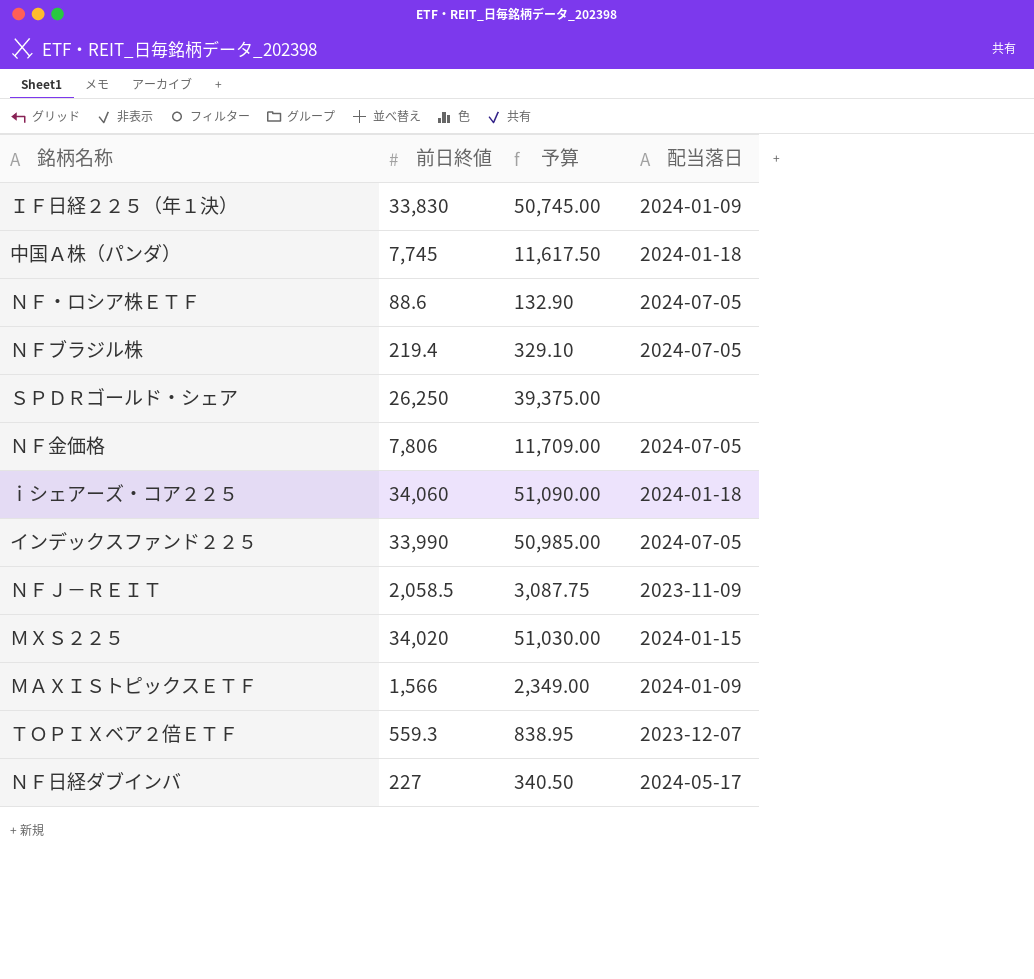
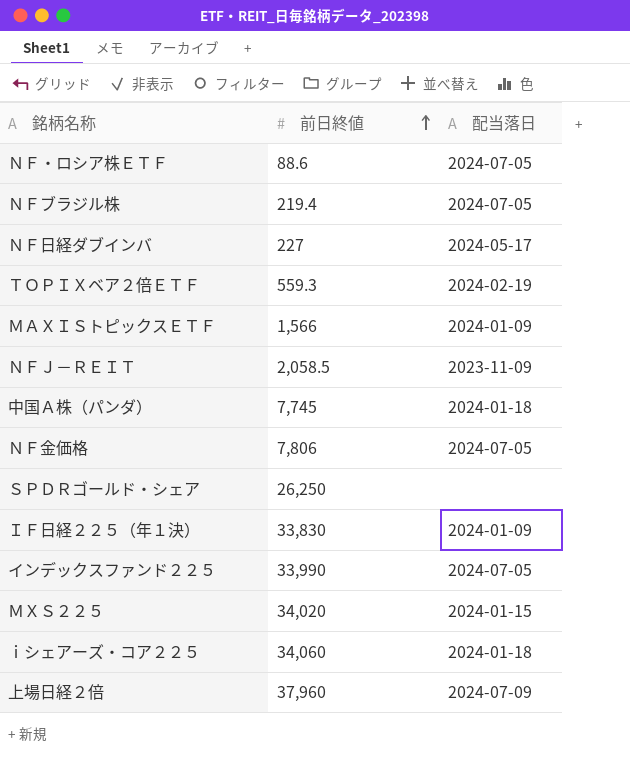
row order: none -> 前日終値 ascending
column 予算 | formula: [前日終値] * 1.5 -> none
ＴＯＰＩＸベア２倍ＥＴＦ | 配当落日: 2023-12-07 -> 2024-02-19
row 上場日経２倍: none -> 37,960 | 2024-07-09

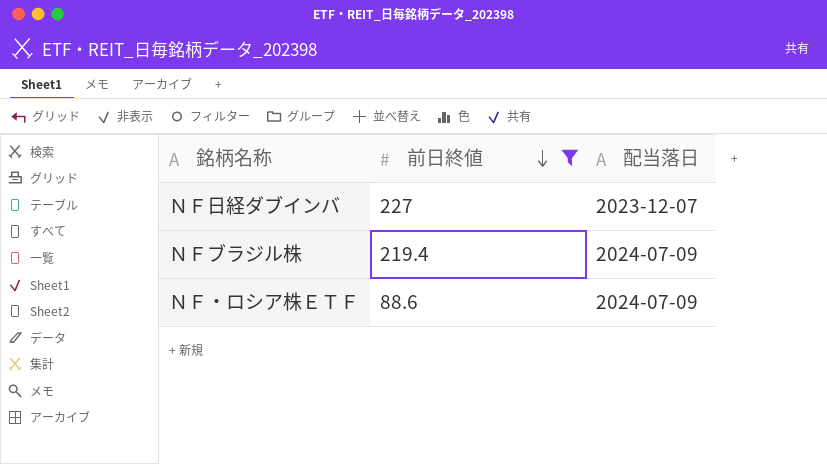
filter: none -> 前日終値 <= 227
row order: 前日終値 ascending -> 前日終値 descending
ＮＦ日経ダブインバ | 配当落日: 2024-05-17 -> 2023-12-07
ＮＦブラジル株 | 配当落日: 2024-07-05 -> 2024-07-09
ＮＦ・ロシア株ＥＴＦ | 配当落日: 2024-07-05 -> 2024-07-09

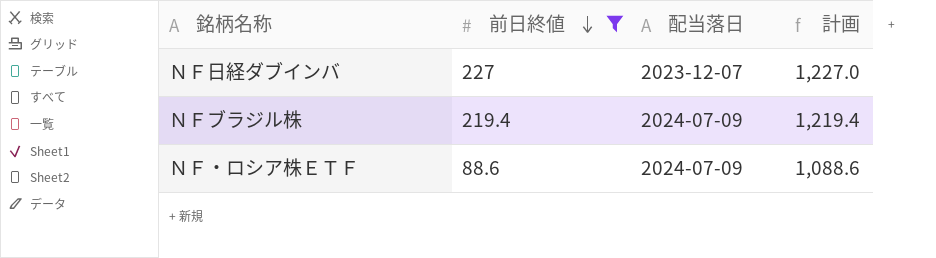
column 計画 | formula: none -> [前日終値] + 1000

